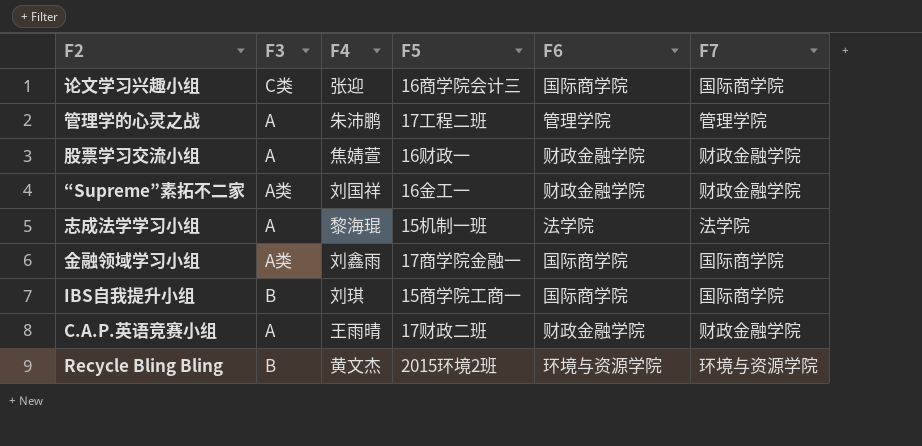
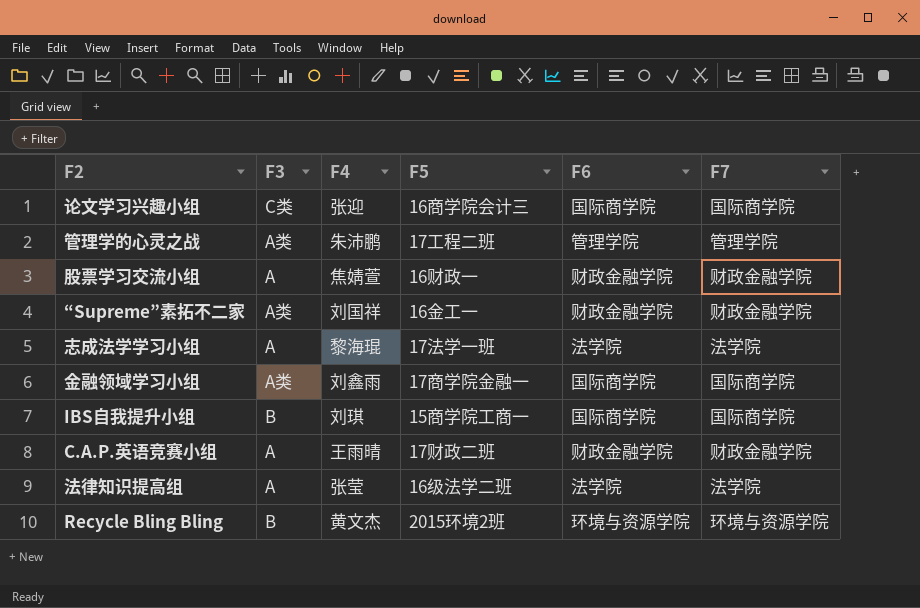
管理学的心灵之战 | F3: A -> A类
志成法学学习小组 | F5: 15机制一班 -> 17法学一班
row 法律知识提高组: none -> A | 张莹 | 16级法学二班 | 法学院 | 法学院

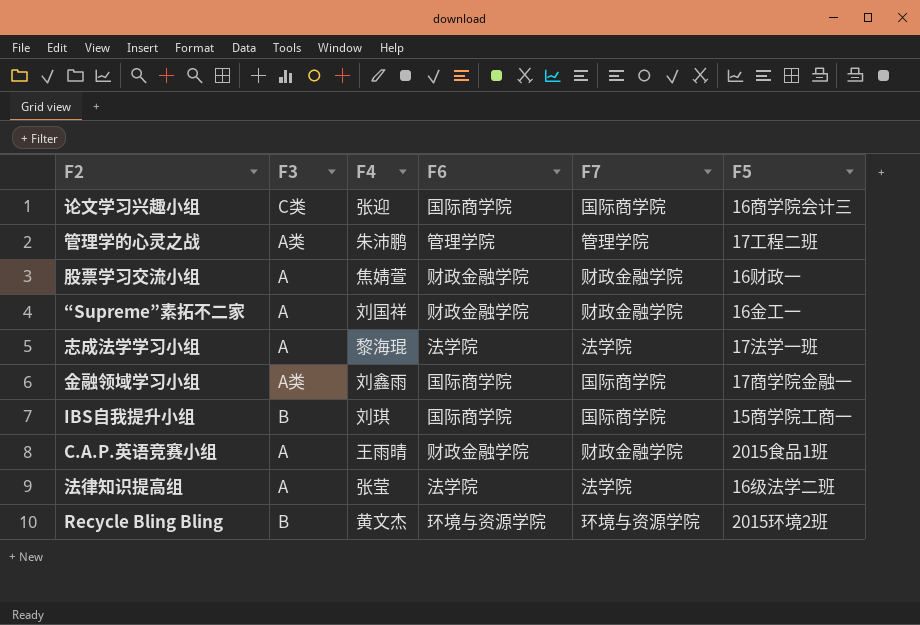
column F5 | position: 4 -> 6
“Supreme”素拓不二家 | F3: A类 -> A
C.A.P.英语竞赛小组 | F5: 17财政二班 -> 2015食品1班

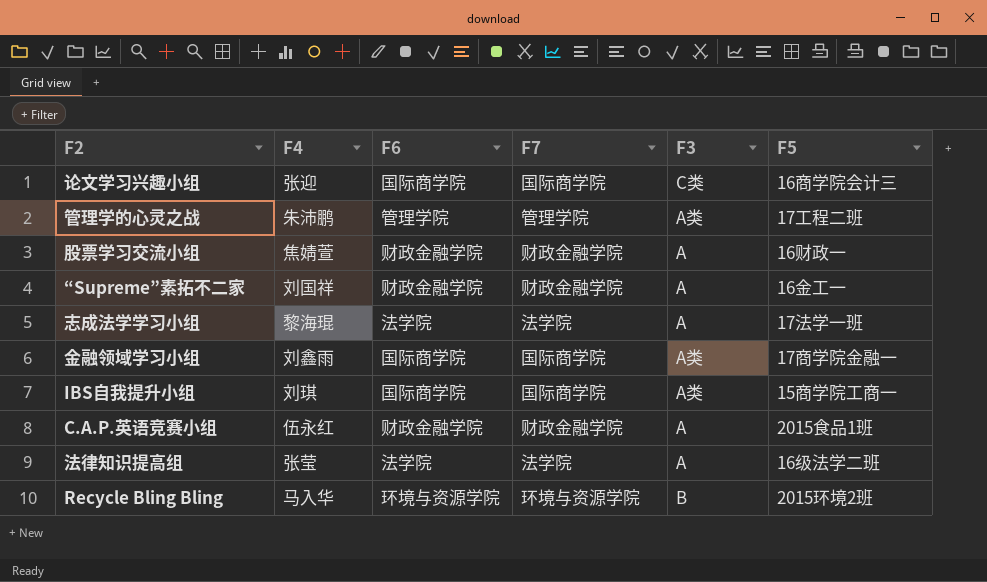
column F3 | position: 2 -> 5
IBS自我提升小组 | F3: B -> A类
C.A.P.英语竞赛小组 | F4: 王雨晴 -> 伍永红
Recycle Bling Bling | F4: 黄文杰 -> 马入华

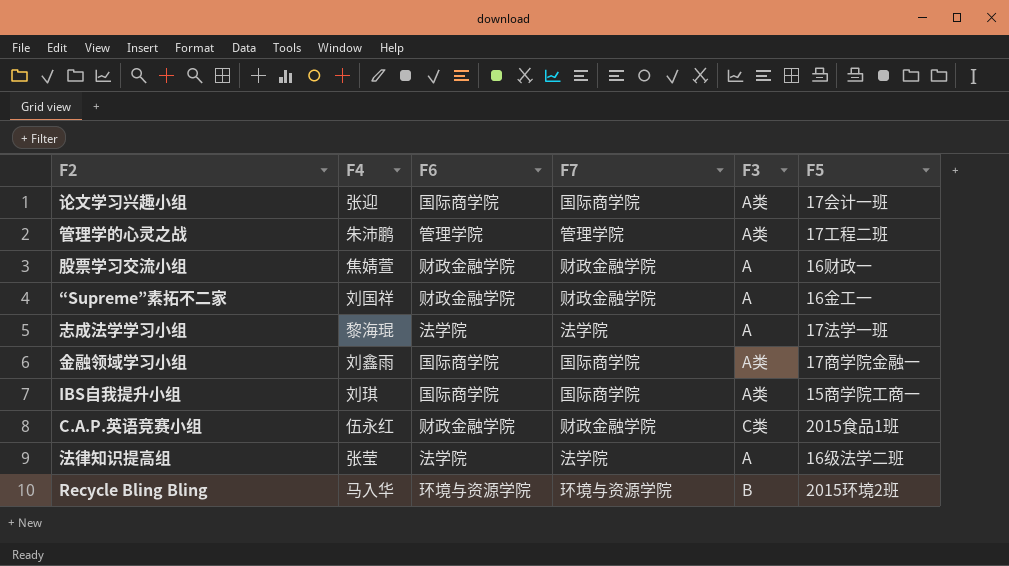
论文学习兴趣小组 | F3: C类 -> A类
论文学习兴趣小组 | F5: 16商学院会计三 -> 17会计一班
C.A.P.英语竞赛小组 | F3: A -> C类

